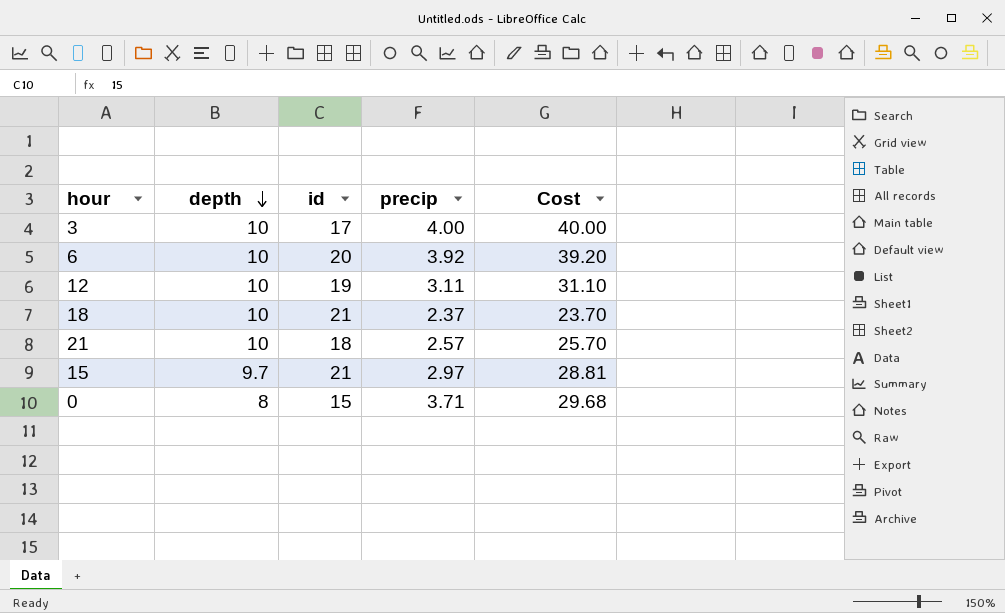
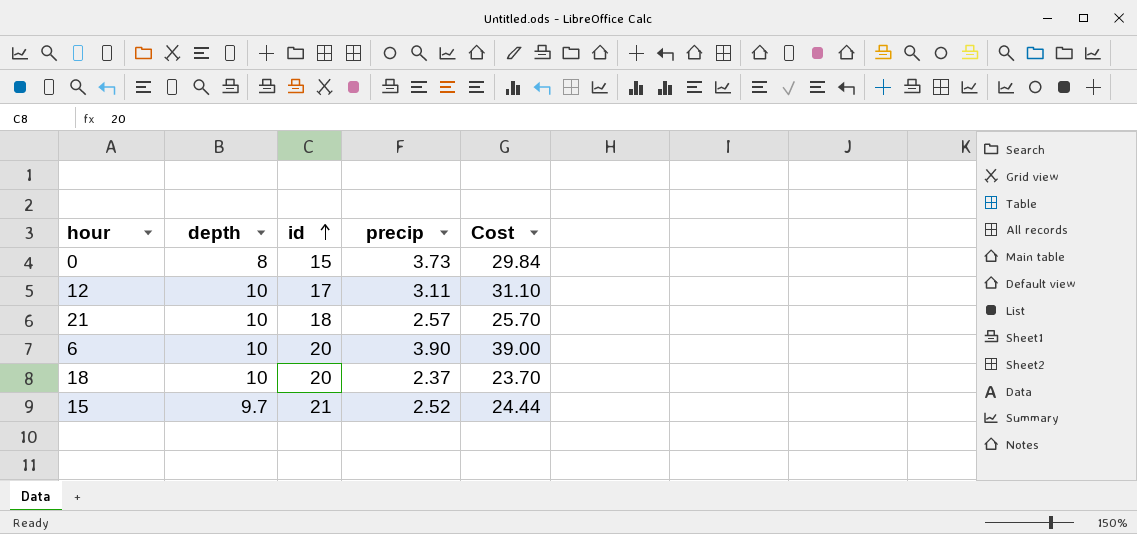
row order: depth descending -> id ascending
row 3: 10 | 17 | 4.00 | 40.00 -> none
0 | precip: 3.71 -> 3.73
0 | Cost: 29.68 -> 29.84
12 | id: 19 -> 17
6 | precip: 3.92 -> 3.90
6 | Cost: 39.20 -> 39.00
18 | id: 21 -> 20
15 | precip: 2.97 -> 2.52
15 | Cost: 28.81 -> 24.44

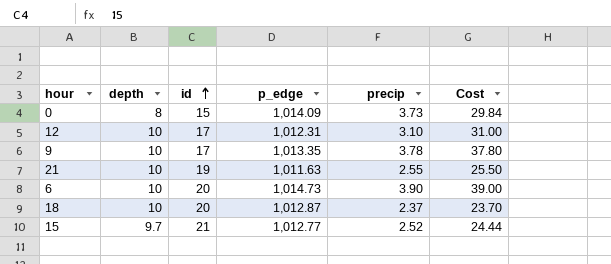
column p_edge | position: none -> 4
12 | precip: 3.11 -> 3.10
12 | Cost: 31.10 -> 31.00
row 9: none -> 10 | 17 | 1,013.35 | 3.78 | 37.80
21 | id: 18 -> 19
21 | precip: 2.57 -> 2.55
21 | Cost: 25.70 -> 25.50

